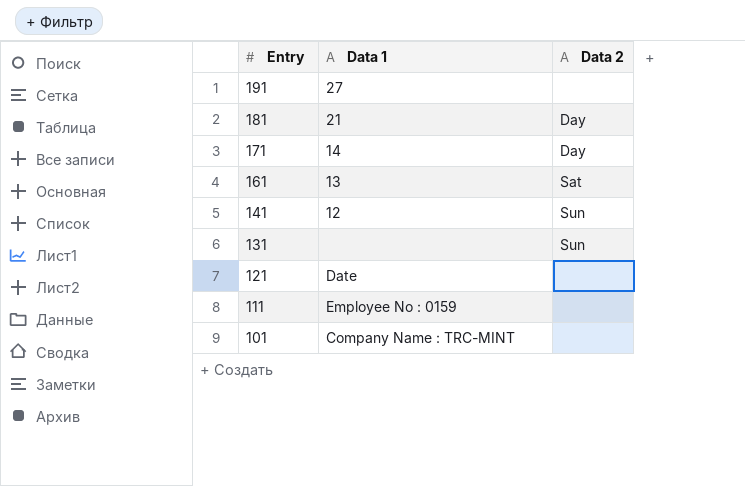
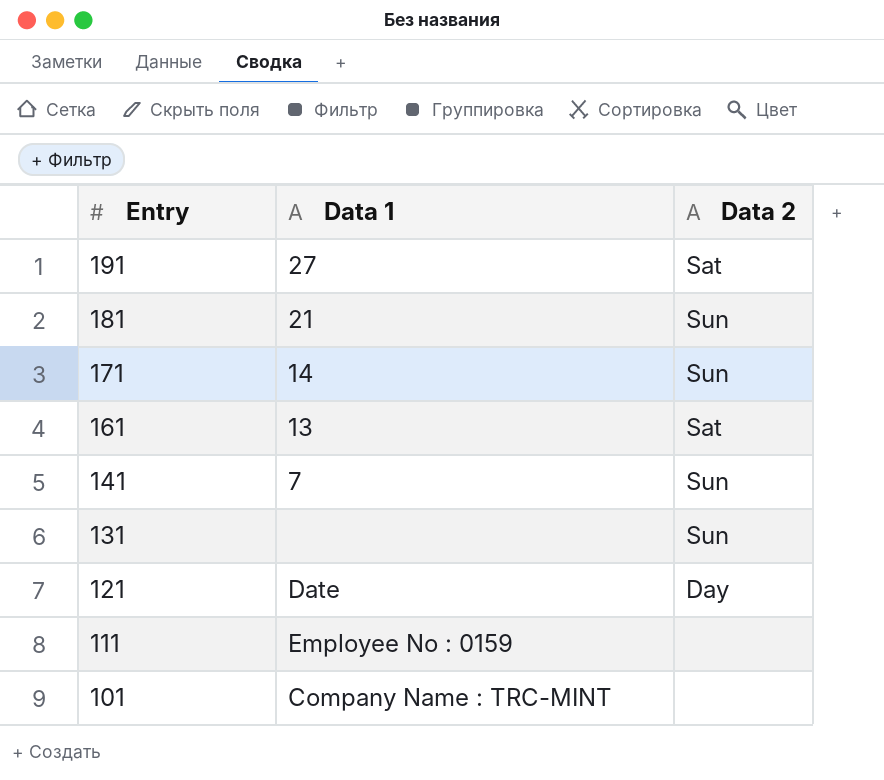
191 | Data 2: none -> Sat
181 | Data 2: Day -> Sun
171 | Data 2: Day -> Sun
141 | Data 1: 12 -> 7
121 | Data 2: none -> Day

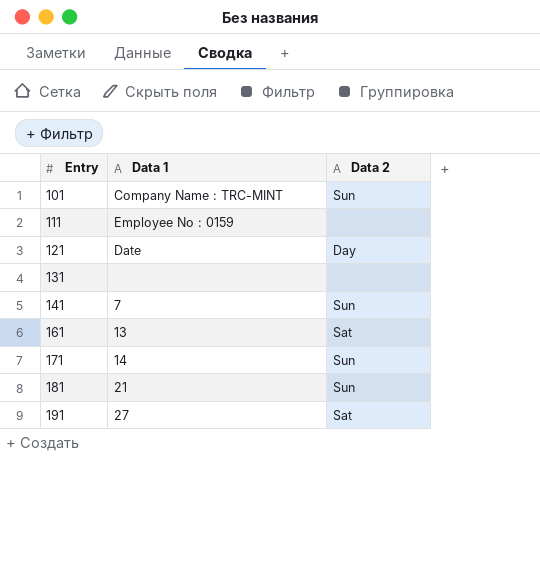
row order: Entry descending -> Entry ascending
101 | Data 2: none -> Sun
131 | Data 2: Sun -> none

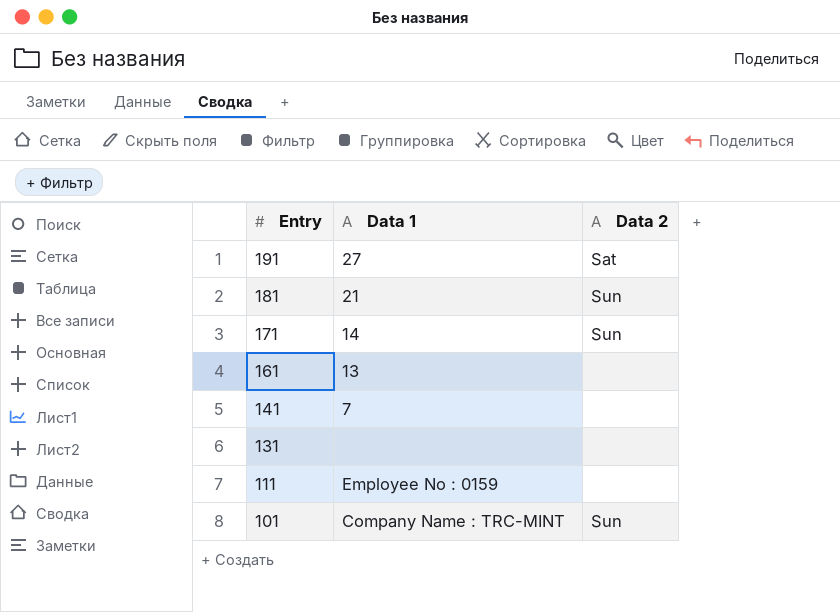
row order: Entry ascending -> Entry descending
row 121: Date | Day -> none
161 | Data 2: Sat -> none
141 | Data 2: Sun -> none

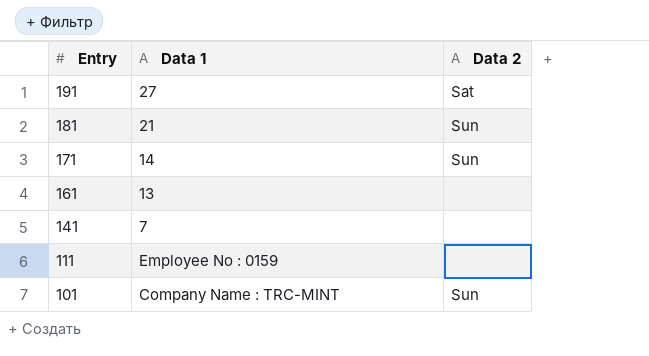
row 131: none | none -> none

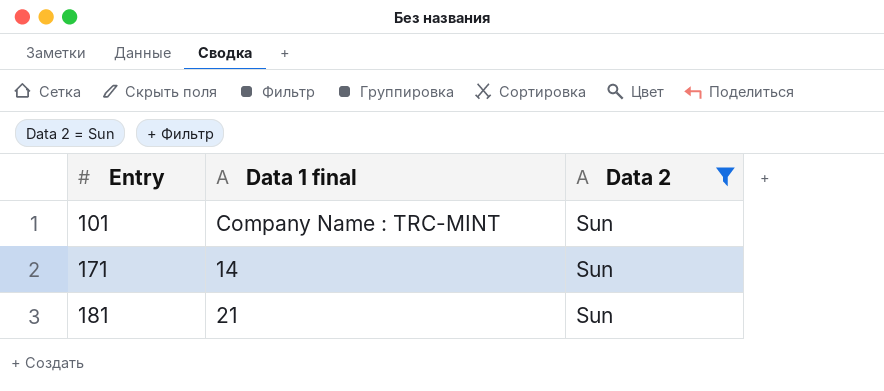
filter: none -> Data 2 = Sun
row order: Entry descending -> Entry ascending
column name: Data 1 -> Data 1 final

